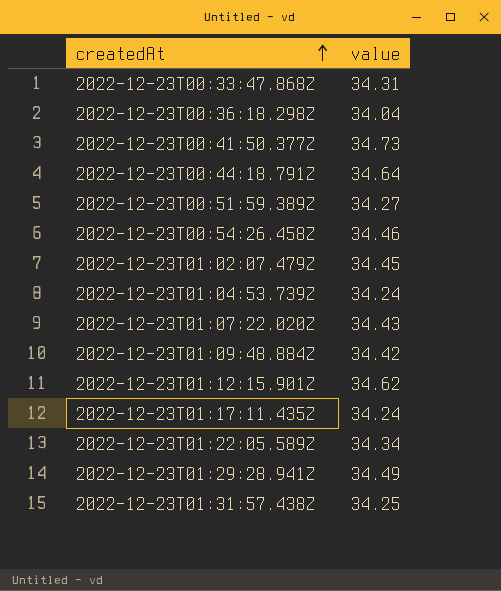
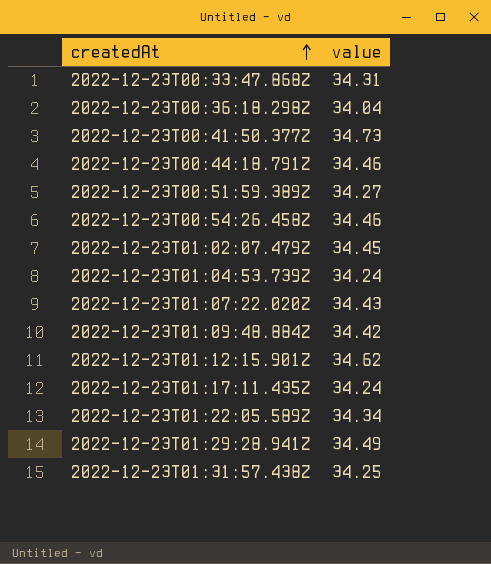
2022-12-23T00:44:18.791Z | value: 34.64 -> 34.46

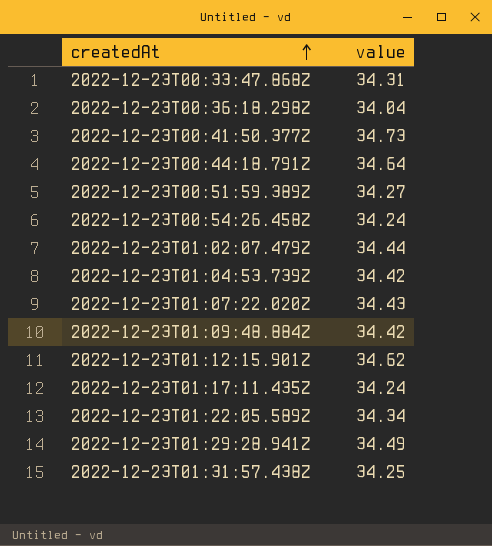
2022-12-23T00:44:18.791Z | value: 34.46 -> 34.64
2022-12-23T00:54:26.458Z | value: 34.46 -> 34.24
2022-12-23T01:02:07.479Z | value: 34.45 -> 34.44
2022-12-23T01:04:53.739Z | value: 34.24 -> 34.42

